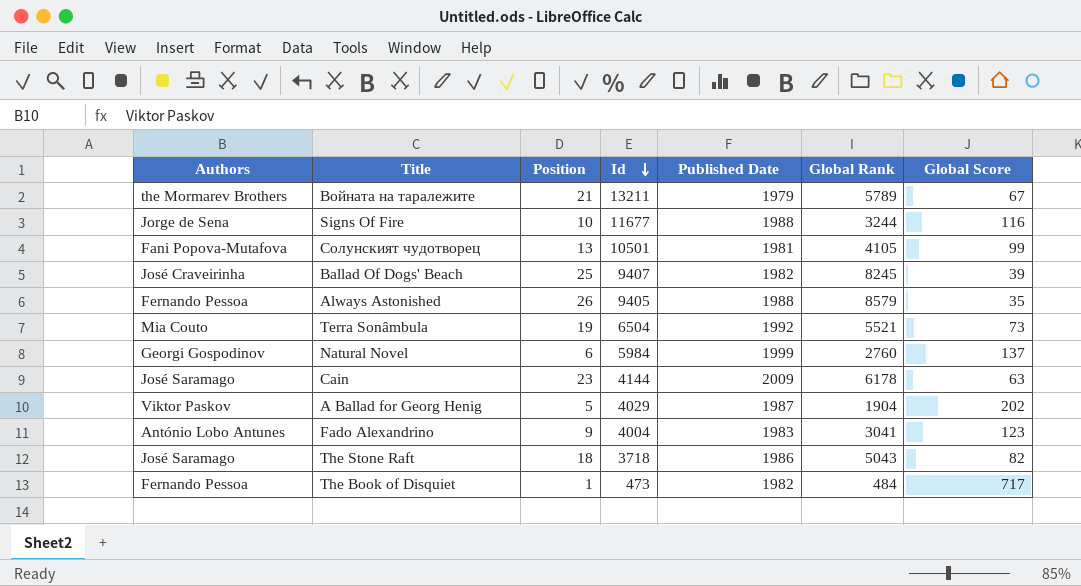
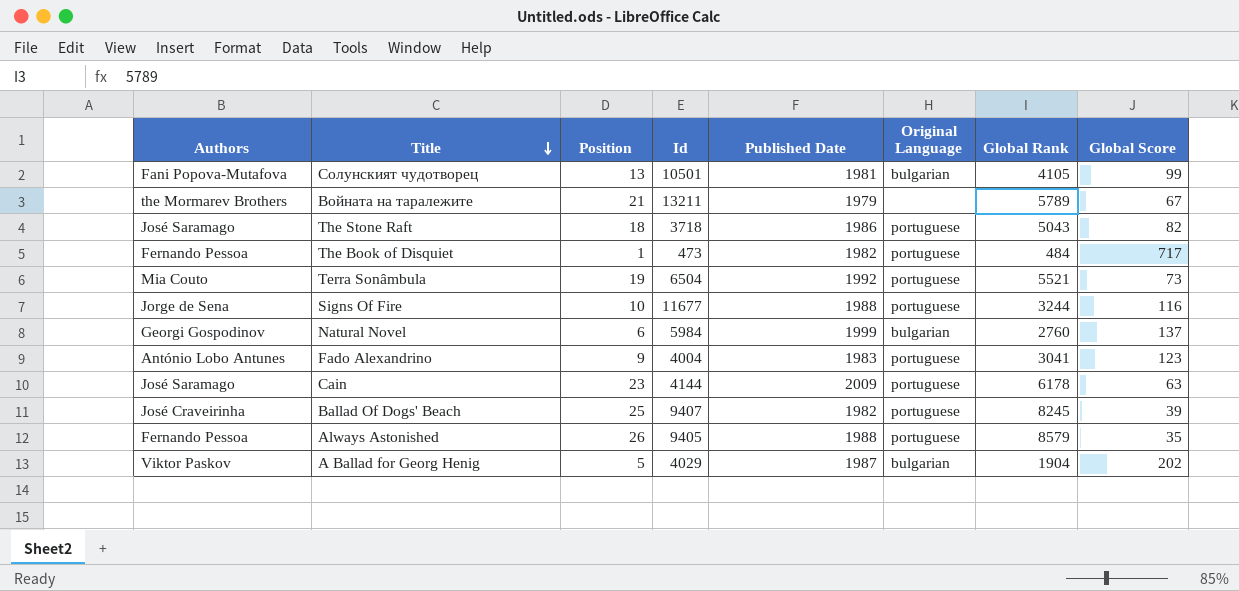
row order: Id descending -> Title descending
column Original Language | position: none -> 6

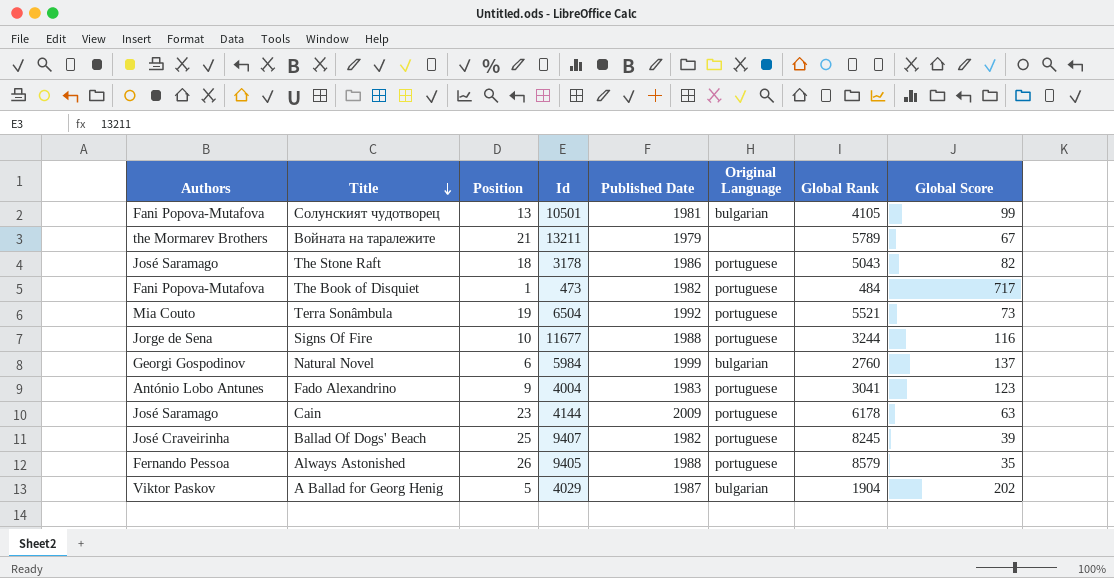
The Stone Raft | Id: 3718 -> 3178
The Book of Disquiet | Authors: Fernando Pessoa -> Fani Popova-Mutafova

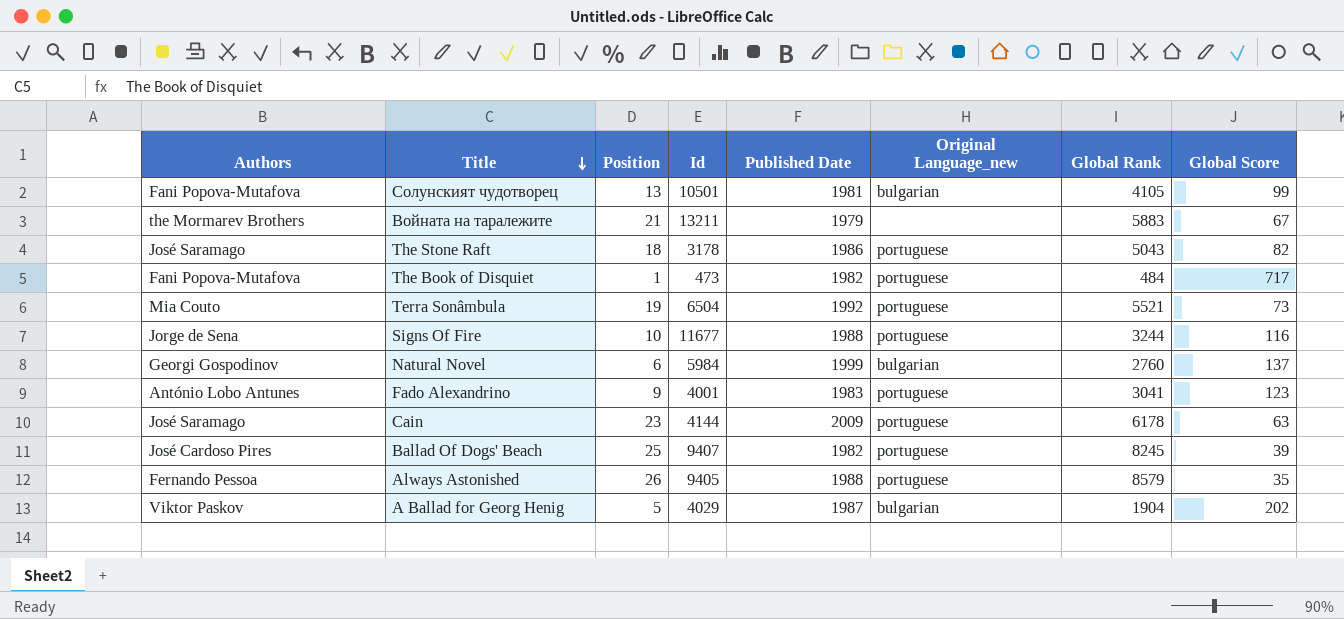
column name: Original Language -> Original Language_new
Войната на таралежите | Global Rank: 5789 -> 5883
Fado Alexandrino | Id: 4004 -> 4001
Ballad Of Dogs' Beach | Authors: José Craveirinha -> José Cardoso Pires

